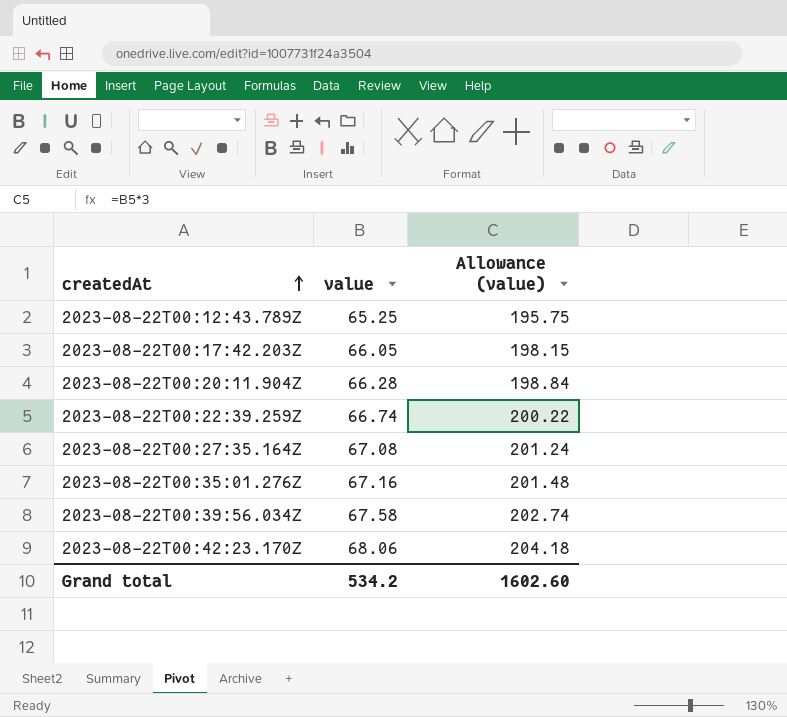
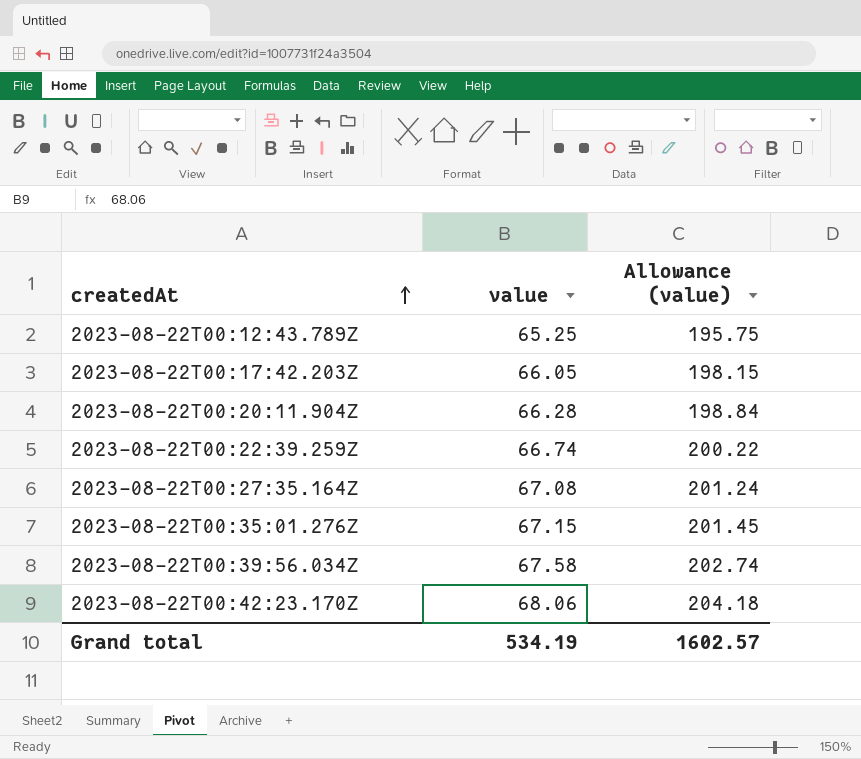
2023-08-22T00:35:01.276Z | value: 67.16 -> 67.15
2023-08-22T00:35:01.276Z | Allowance (value): 201.48 -> 201.45
Grand total | value: 534.2 -> 534.19
Grand total | Allowance (value): 1602.60 -> 1602.57

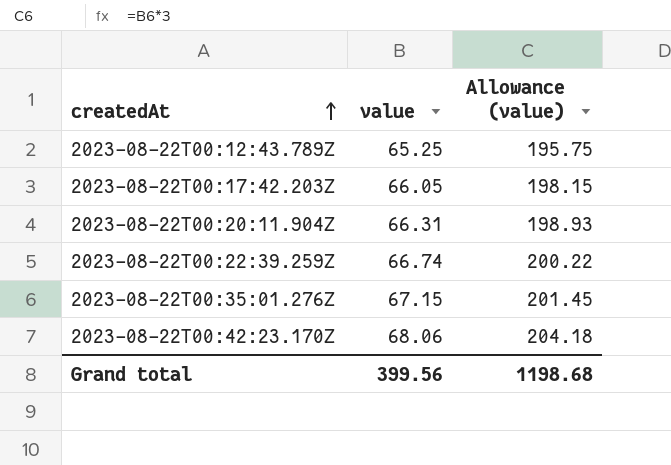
row 2023-08-22T00:27:35.164Z: 67.08 | 201.24 -> none
row 2023-08-22T00:39:56.034Z: 67.58 | 202.74 -> none
2023-08-22T00:20:11.904Z | value: 66.28 -> 66.31
2023-08-22T00:20:11.904Z | Allowance (value): 198.84 -> 198.93
Grand total | value: 534.19 -> 399.56
Grand total | Allowance (value): 1602.57 -> 1198.68

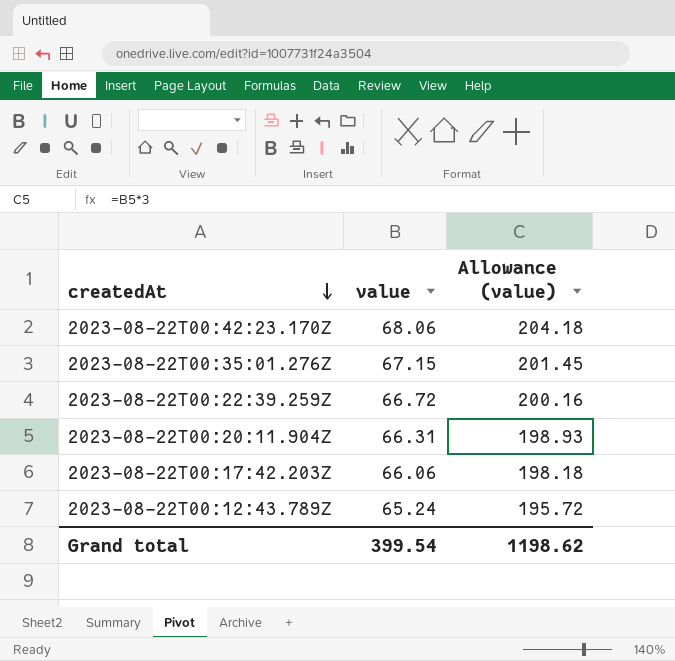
row order: createdAt ascending -> createdAt descending
2023-08-22T00:22:39.259Z | value: 66.74 -> 66.72
2023-08-22T00:22:39.259Z | Allowance (value): 200.22 -> 200.16
2023-08-22T00:17:42.203Z | value: 66.05 -> 66.06
2023-08-22T00:17:42.203Z | Allowance (value): 198.15 -> 198.18
2023-08-22T00:12:43.789Z | value: 65.25 -> 65.24
2023-08-22T00:12:43.789Z | Allowance (value): 195.75 -> 195.72
Grand total | value: 399.56 -> 399.54
Grand total | Allowance (value): 1198.68 -> 1198.62

